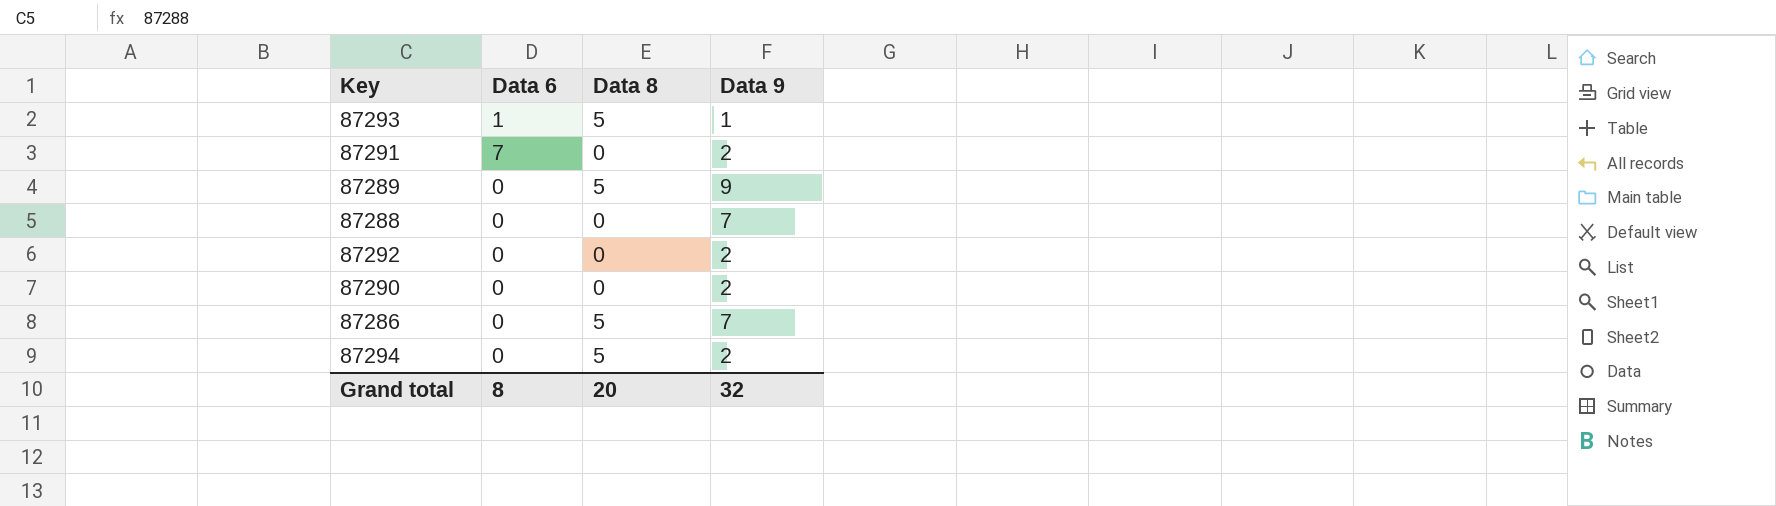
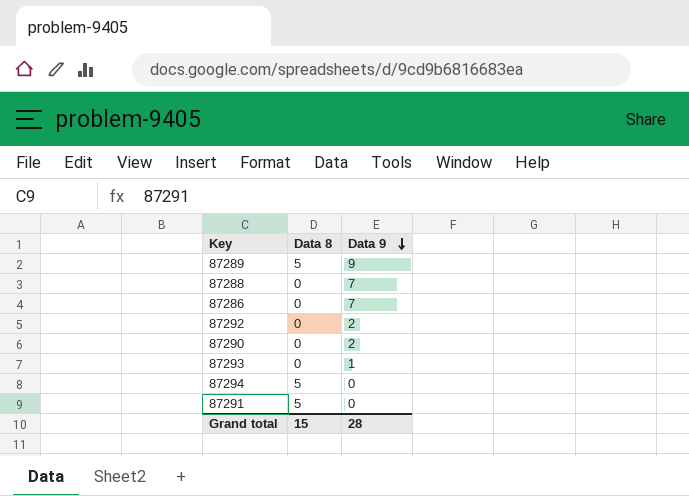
row order: none -> Data 9 descending
column Data 6 | position: 2 -> none
87286 | Data 8: 5 -> 0
87293 | Data 8: 5 -> 0
87294 | Data 9: 2 -> 0
87291 | Data 8: 0 -> 5
87291 | Data 9: 2 -> 0
Grand total | Data 8: 20 -> 15
Grand total | Data 9: 32 -> 28

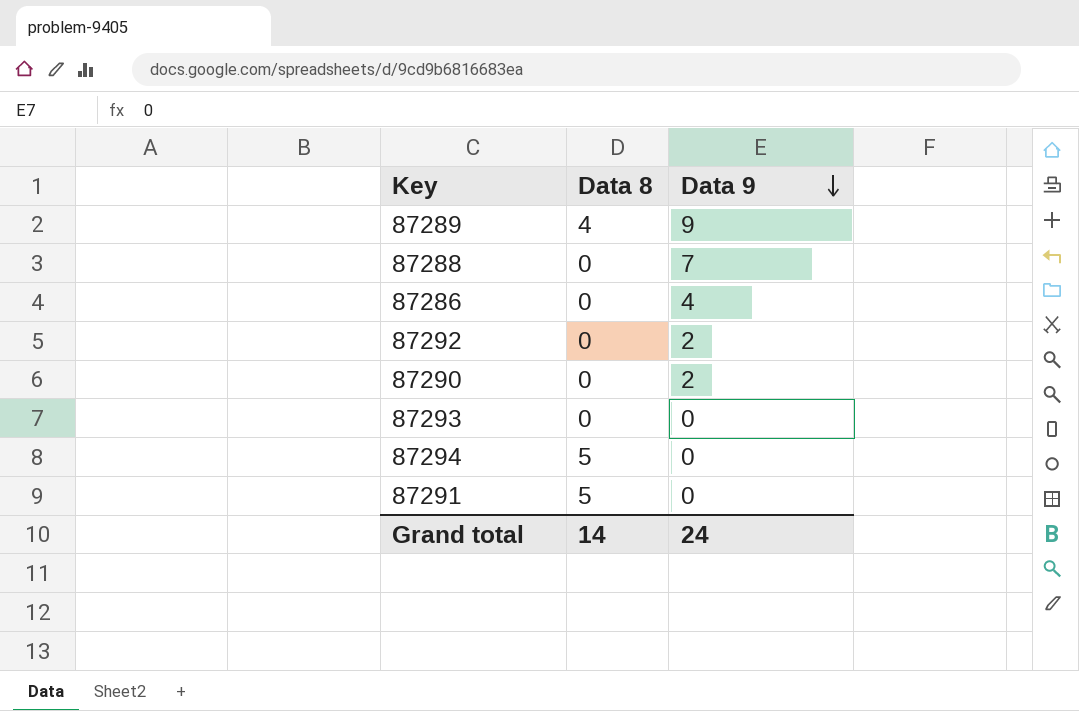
87289 | Data 8: 5 -> 4
87286 | Data 9: 7 -> 4
87293 | Data 9: 1 -> 0
Grand total | Data 8: 15 -> 14
Grand total | Data 9: 28 -> 24

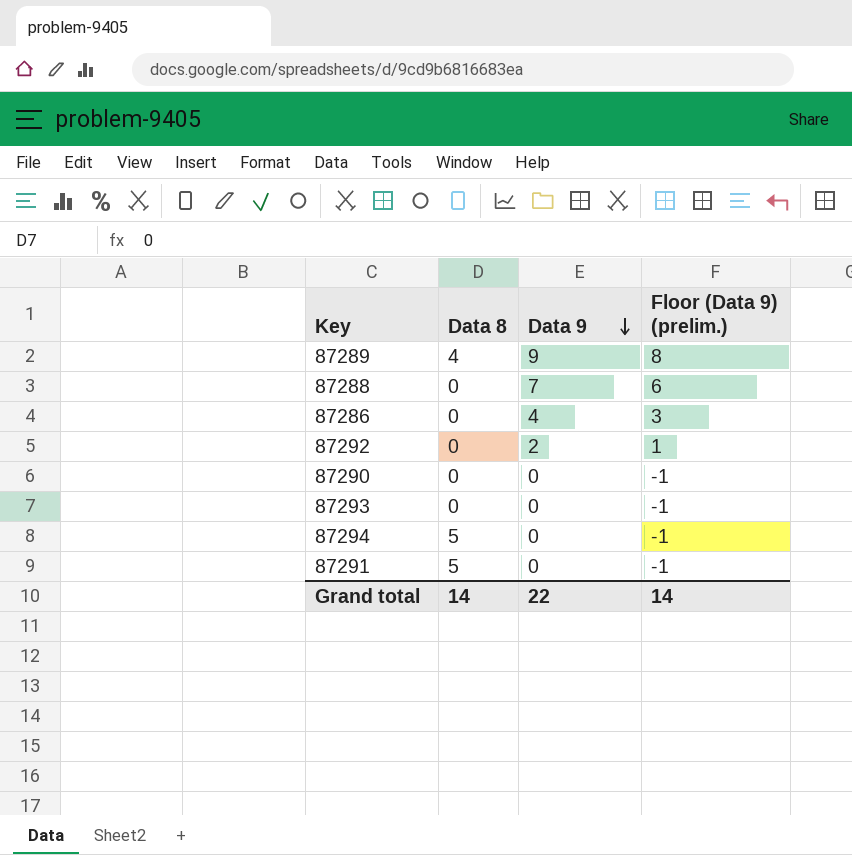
column Floor (Data 9) (prelim.) | formula: none -> [Data 9] - 1
87290 | Data 9: 2 -> 0
Grand total | Data 9: 24 -> 22

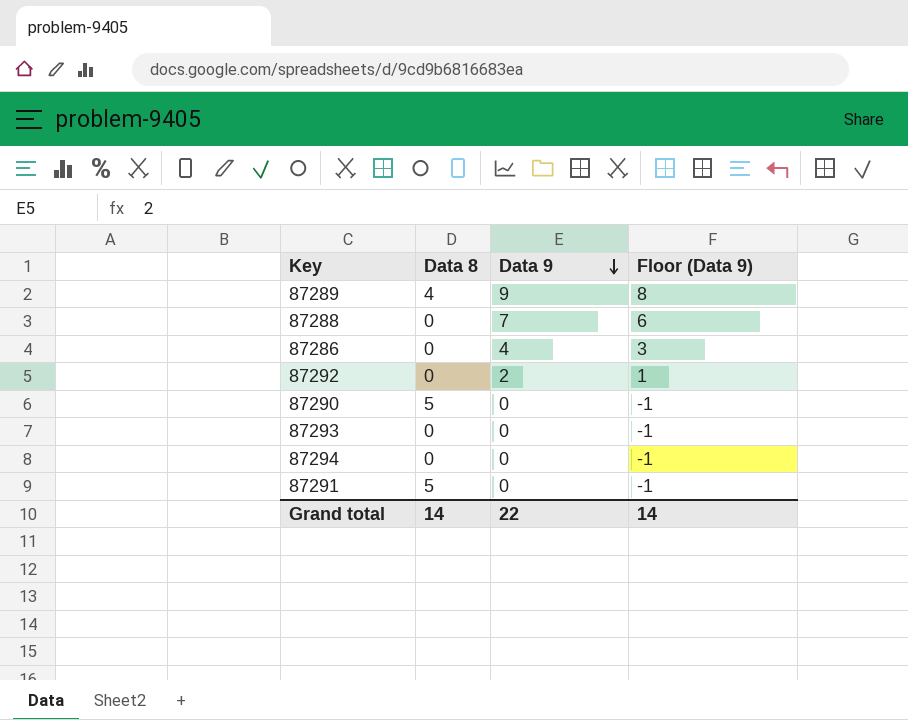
column name: Floor (Data 9) (prelim.) -> Floor (Data 9)
87290 | Data 8: 0 -> 5
87294 | Data 8: 5 -> 0

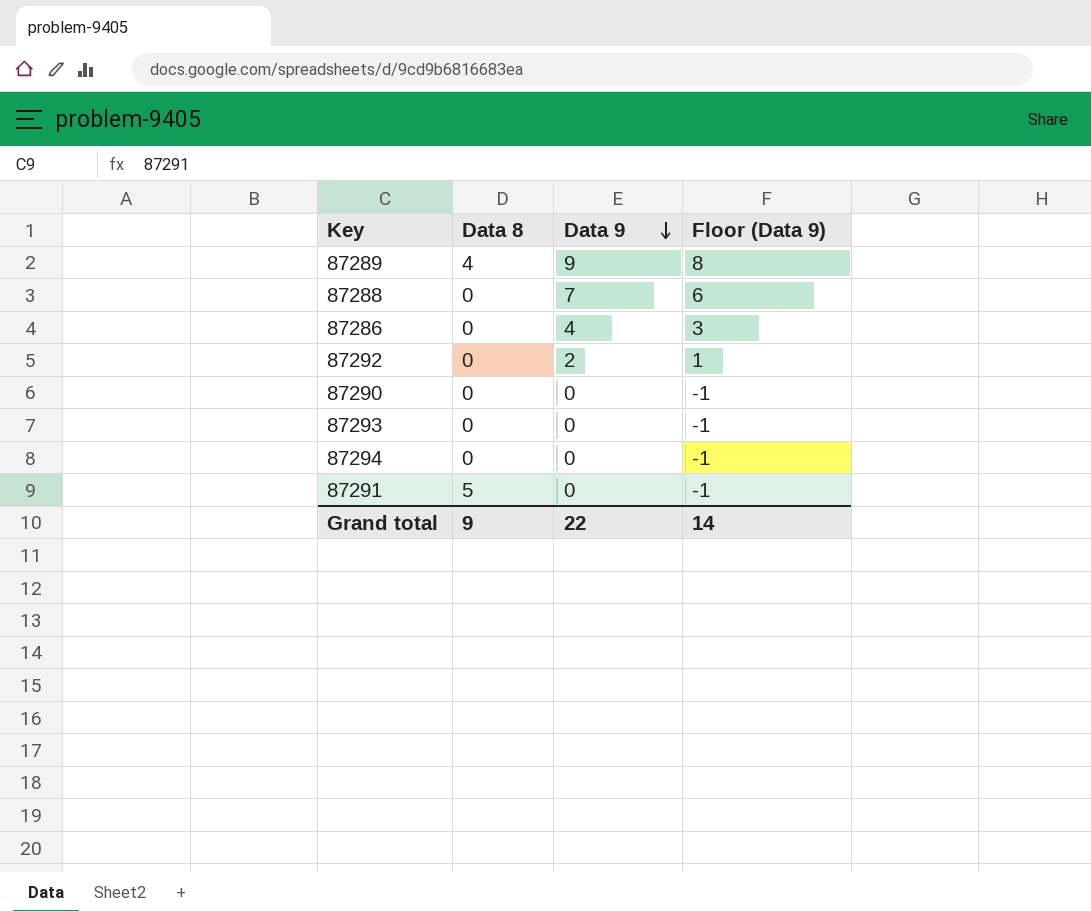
87290 | Data 8: 5 -> 0
Grand total | Data 8: 14 -> 9

